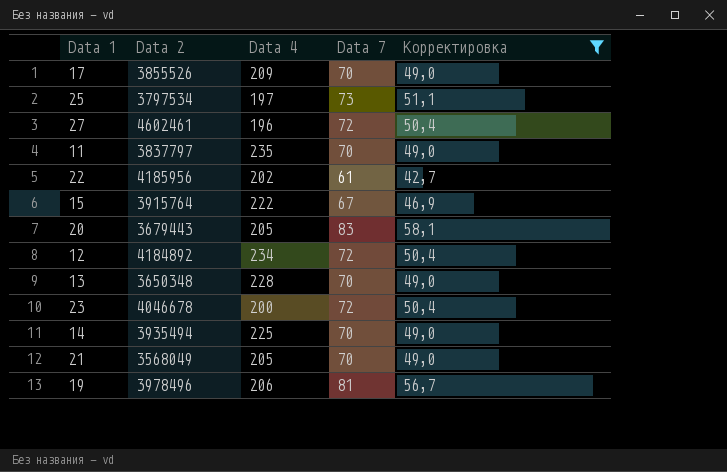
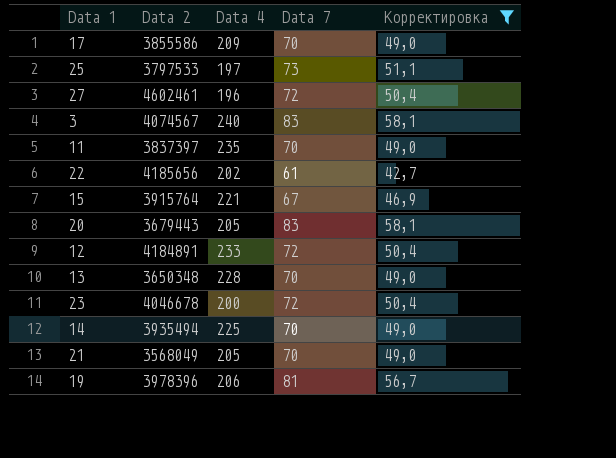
17 | Data 2: 3855526 -> 3855586
25 | Data 2: 3797534 -> 3797533
row 3: none -> 4074567 | 240 | 83 | 58,1
11 | Data 2: 3837797 -> 3837397
22 | Data 2: 4185956 -> 4185656
15 | Data 4: 222 -> 221
12 | Data 2: 4184892 -> 4184891
12 | Data 4: 234 -> 233
19 | Data 2: 3978496 -> 3978396

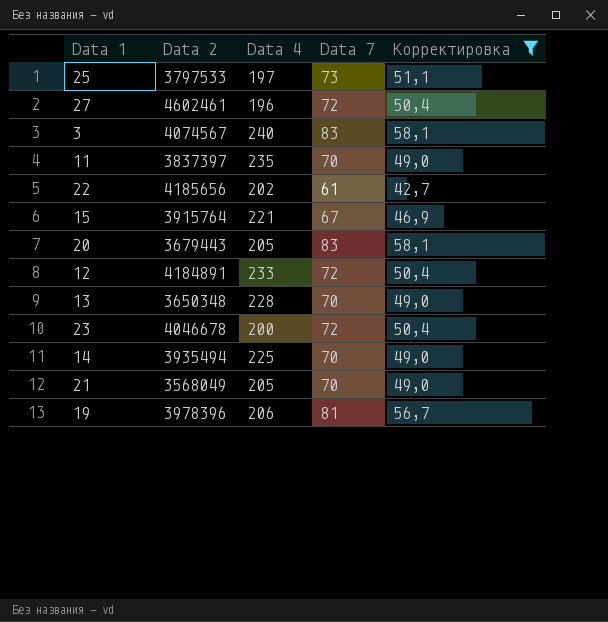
row 17: 3855586 | 209 | 70 | 49,0 -> none

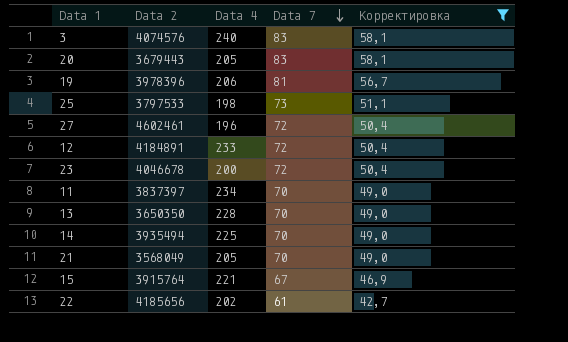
row order: none -> Data 7 descending
3 | Data 2: 4074567 -> 4074576
25 | Data 4: 197 -> 198
11 | Data 4: 235 -> 234
13 | Data 2: 3650348 -> 3650350

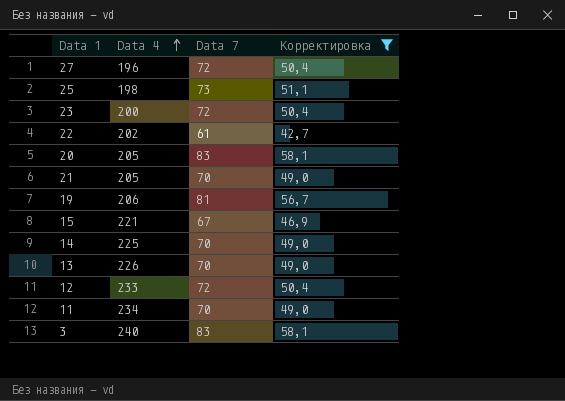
row order: Data 7 descending -> Data 4 ascending
column Data 2 | position: 2 -> none
13 | Data 4: 228 -> 226

